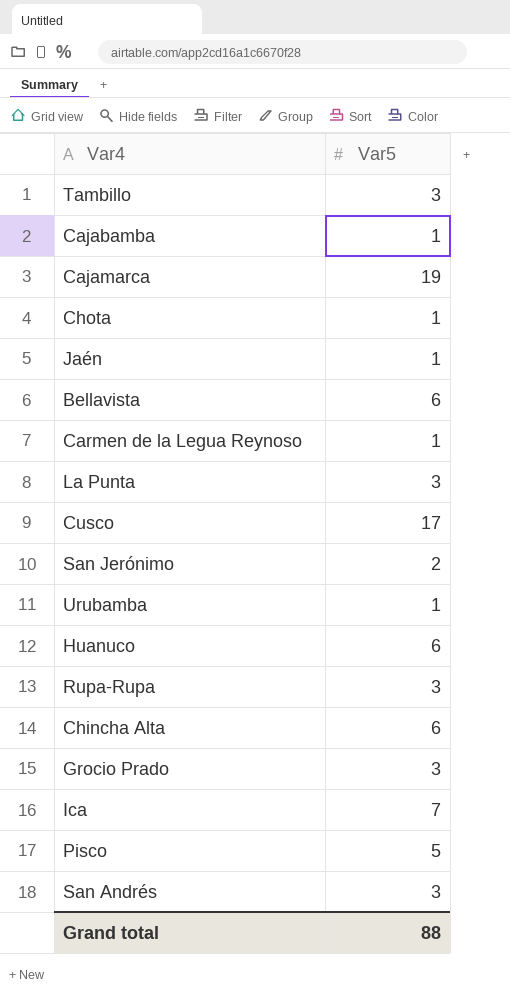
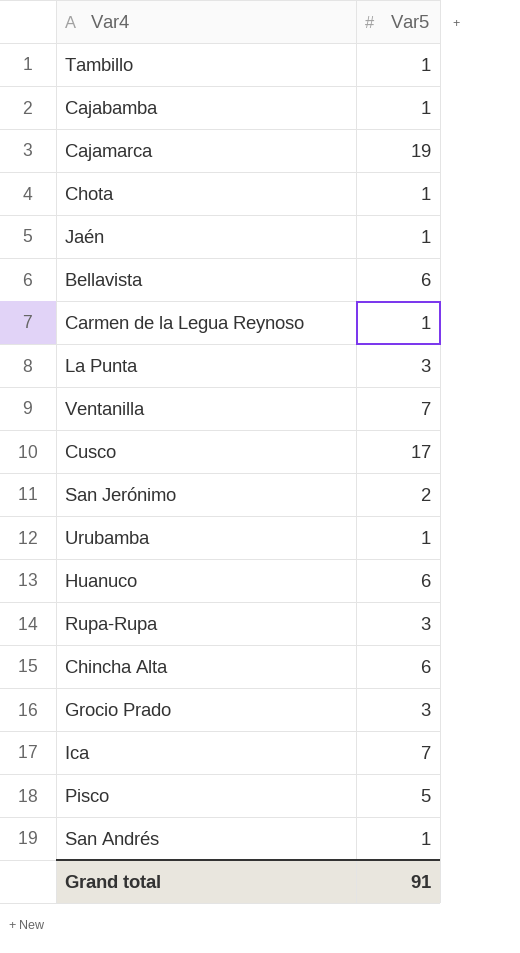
Tambillo | Var5: 3 -> 1
row Ventanilla: none -> 7
San Andrés | Var5: 3 -> 1
Grand total | Var5: 88 -> 91

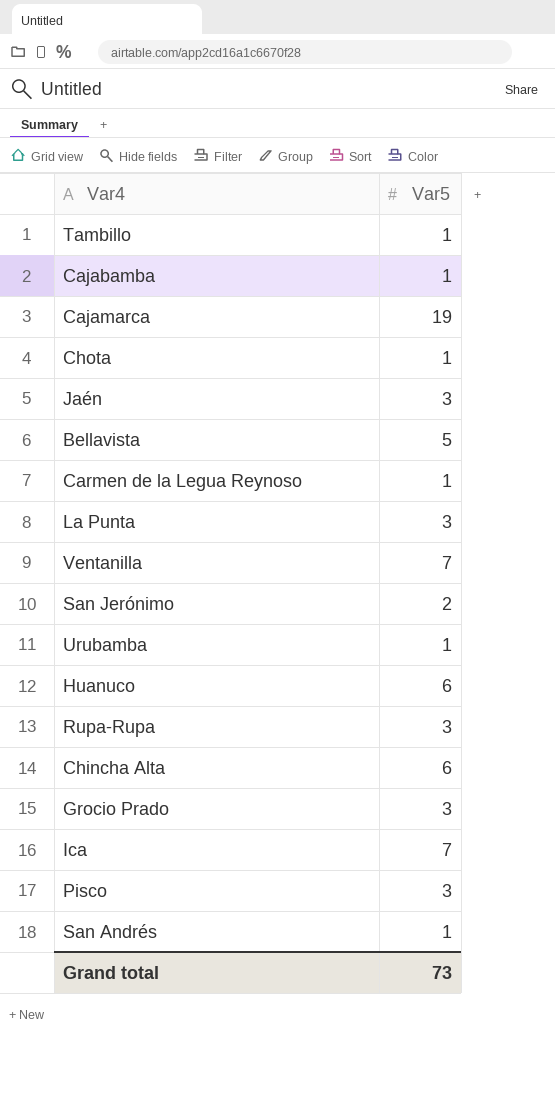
row Cusco: 17 -> none
Jaén | Var5: 1 -> 3
Bellavista | Var5: 6 -> 5
Pisco | Var5: 5 -> 3
Grand total | Var5: 91 -> 73

